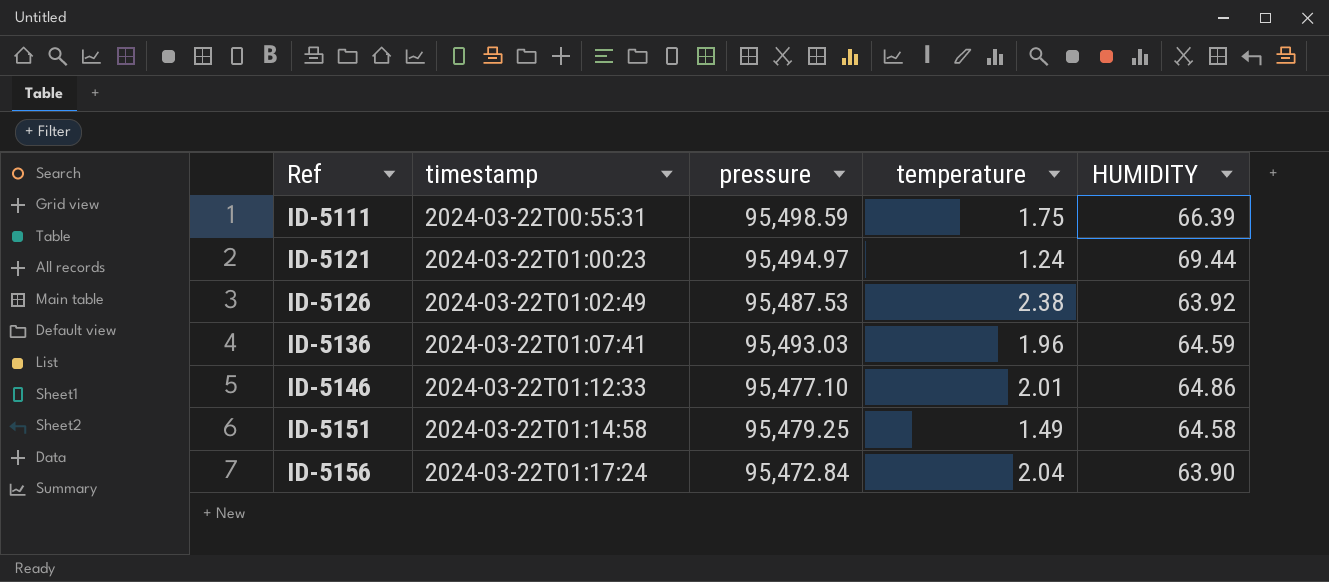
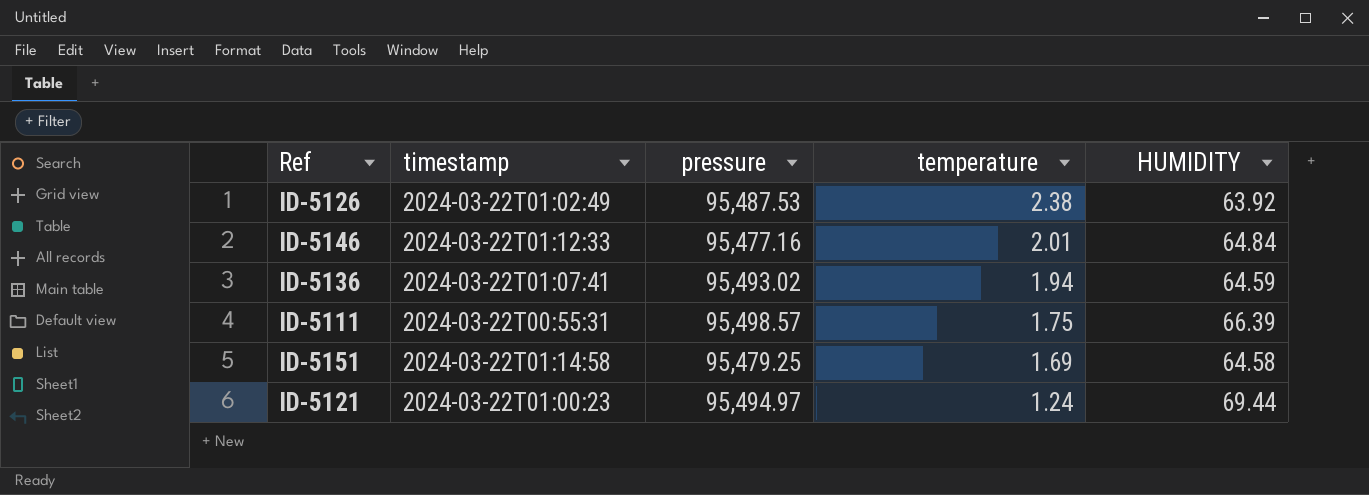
row order: Ref ascending -> temperature descending
row ID-5156: 2024-03-22T01:17:24 | 95,472.84 | 2.04 | 63.90 -> none
ID-5146 | pressure: 95,477.10 -> 95,477.16
ID-5146 | HUMIDITY: 64.86 -> 64.84
ID-5136 | pressure: 95,493.03 -> 95,493.02
ID-5136 | temperature: 1.96 -> 1.94
ID-5111 | pressure: 95,498.59 -> 95,498.57
ID-5151 | temperature: 1.49 -> 1.69

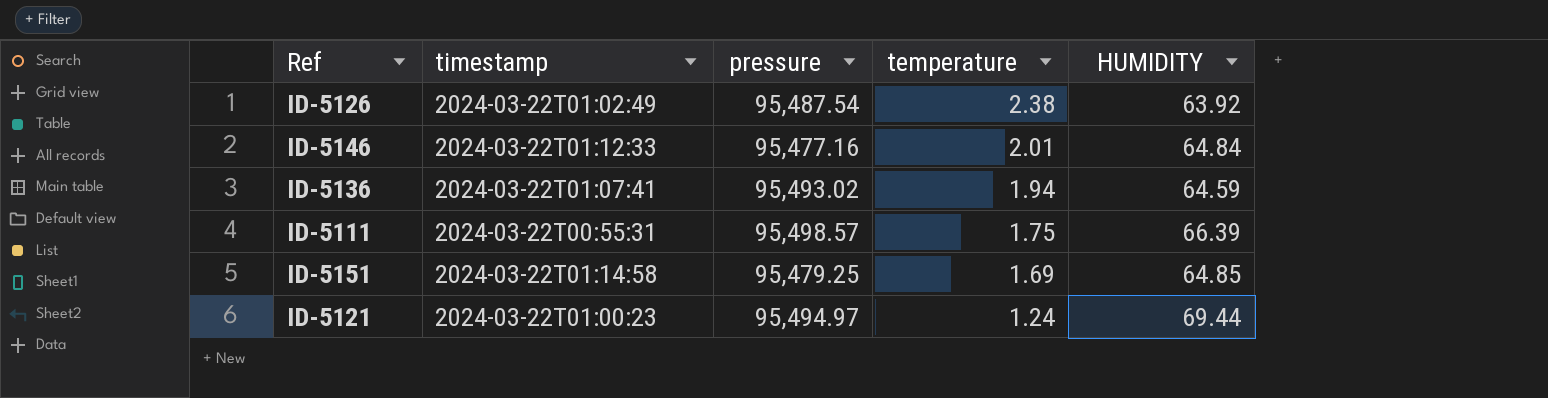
ID-5126 | pressure: 95,487.53 -> 95,487.54
ID-5151 | HUMIDITY: 64.58 -> 64.85

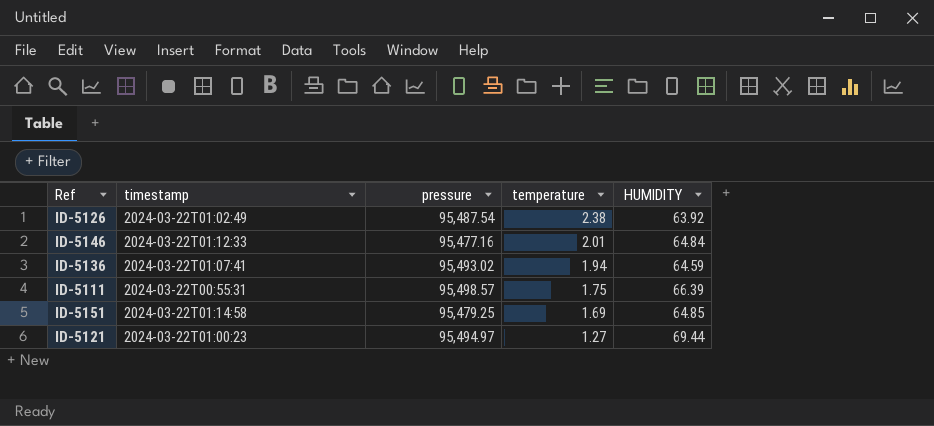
ID-5121 | temperature: 1.24 -> 1.27

